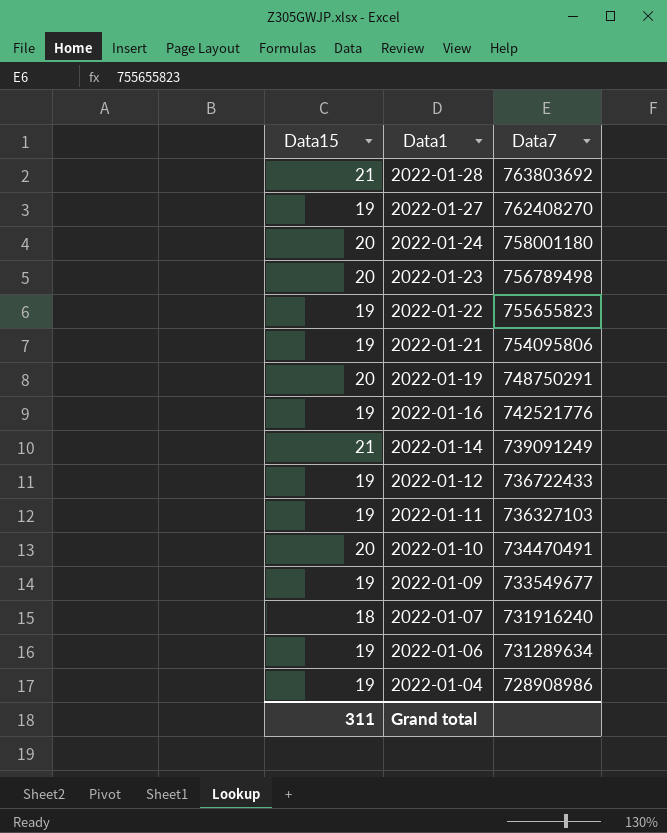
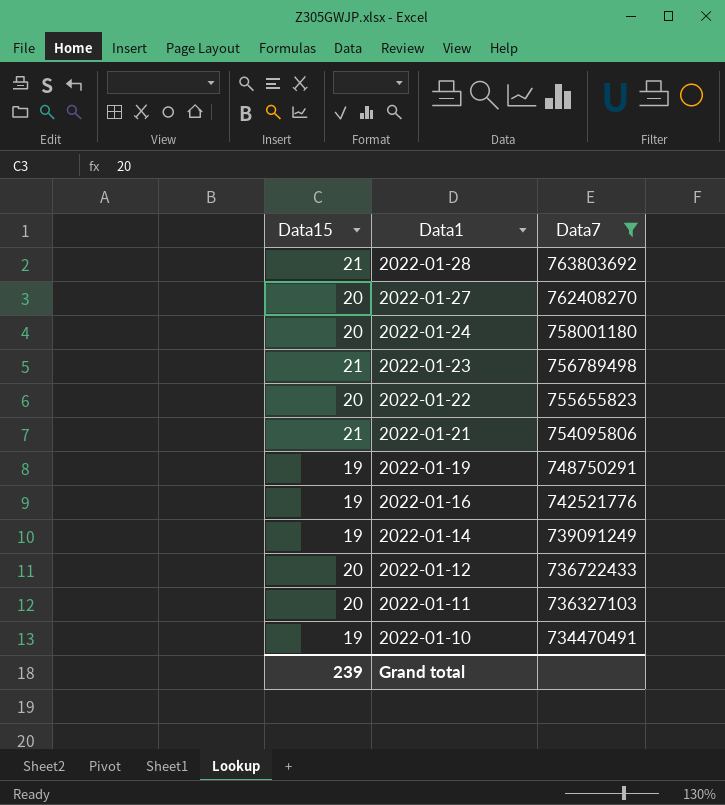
filter: none -> Data7 >= 734470491
2022-01-27 | Data15: 19 -> 20
2022-01-23 | Data15: 20 -> 21
2022-01-22 | Data15: 19 -> 20
2022-01-21 | Data15: 19 -> 21
2022-01-19 | Data15: 20 -> 19
2022-01-14 | Data15: 21 -> 19
2022-01-12 | Data15: 19 -> 20
2022-01-11 | Data15: 19 -> 20
2022-01-10 | Data15: 20 -> 19
Grand total | Data15: 311 -> 239

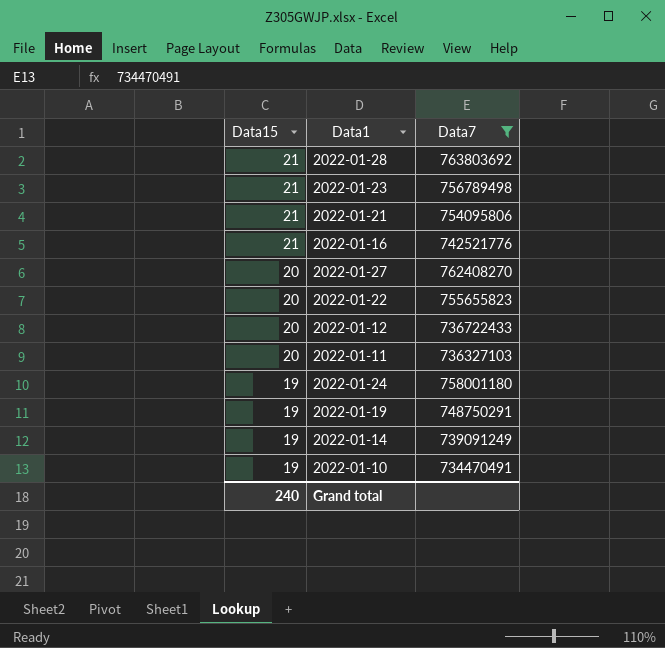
row order: Data1 descending -> Data15 descending
2022-01-16 | Data15: 19 -> 21
2022-01-24 | Data15: 20 -> 19
Grand total | Data15: 239 -> 240

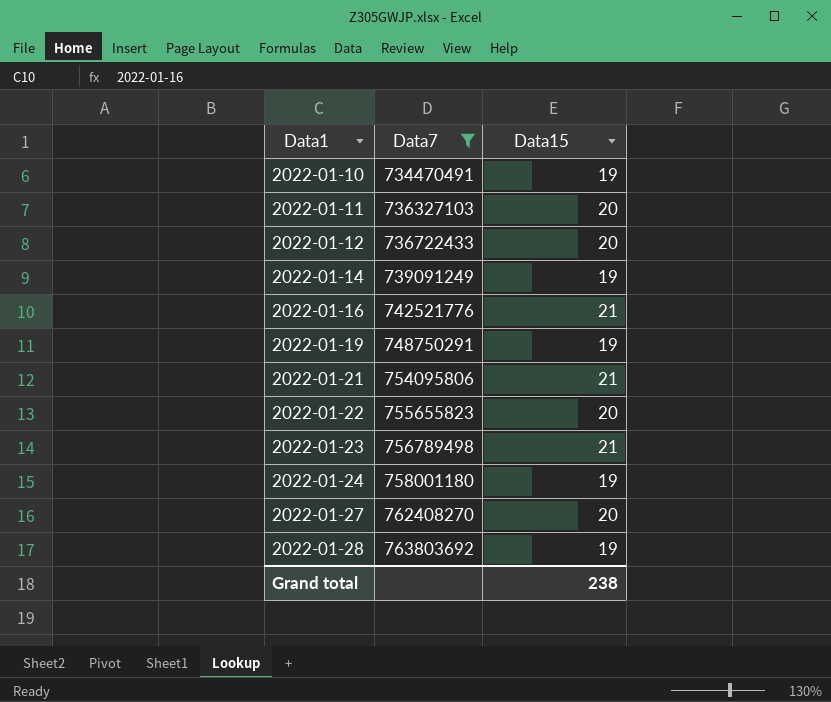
row order: Data15 descending -> Data1 ascending
column Data15 | position: 1 -> 3
2022-01-28 | Data15: 21 -> 19
Grand total | Data15: 240 -> 238

